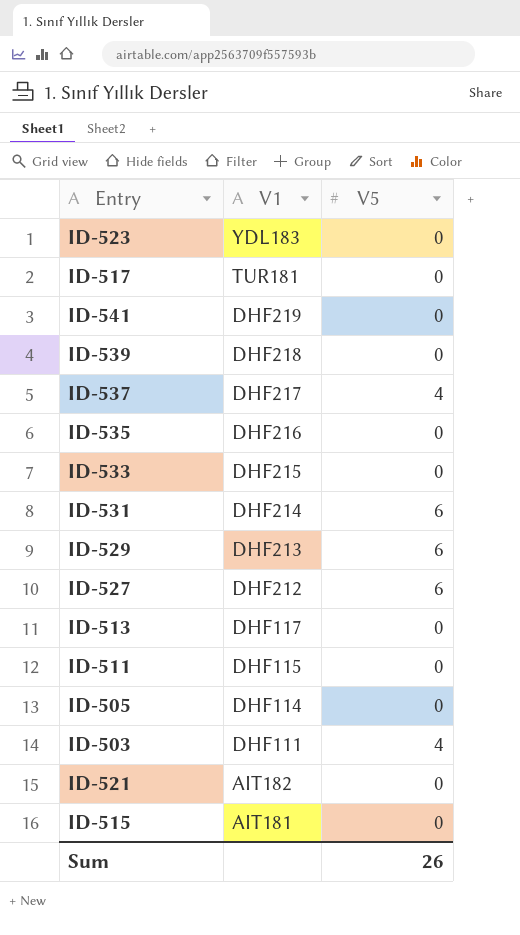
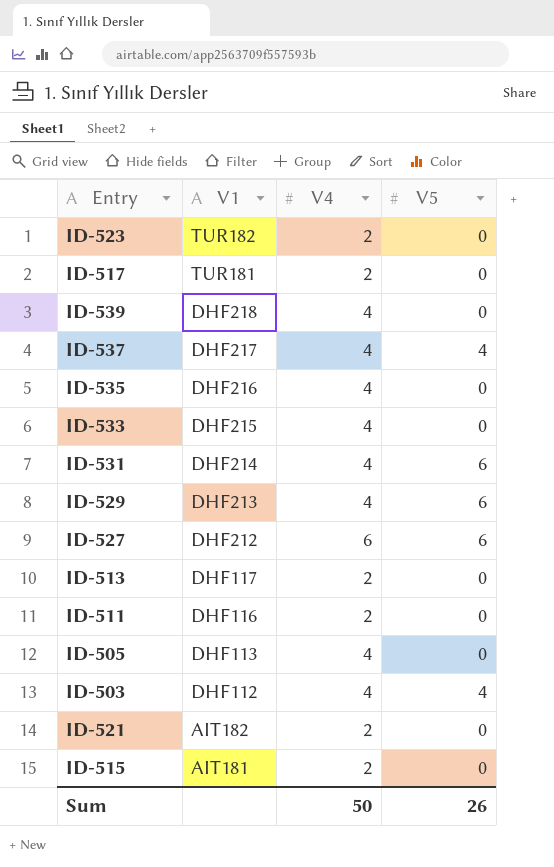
column V4 | position: none -> 3
row ID-541: DHF219 | 0 -> none
ID-523 | V1: YDL183 -> TUR182
ID-511 | V1: DHF115 -> DHF116
ID-505 | V1: DHF114 -> DHF113
ID-503 | V1: DHF111 -> DHF112

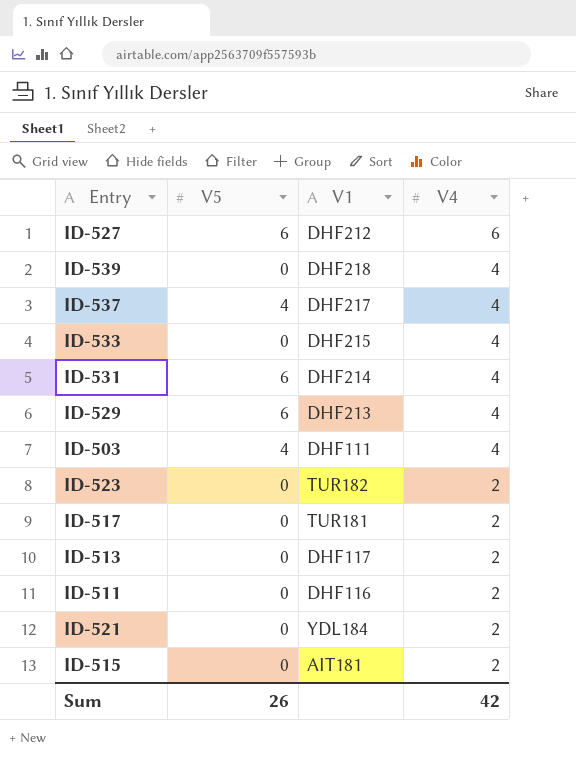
row order: V1 descending -> V4 descending
column V5 | position: 4 -> 2
row ID-535: DHF216 | 4 | 0 -> none
row ID-505: DHF113 | 4 | 0 -> none
ID-503 | V1: DHF112 -> DHF111
ID-521 | V1: AIT182 -> YDL184
Sum | V4: 50 -> 42

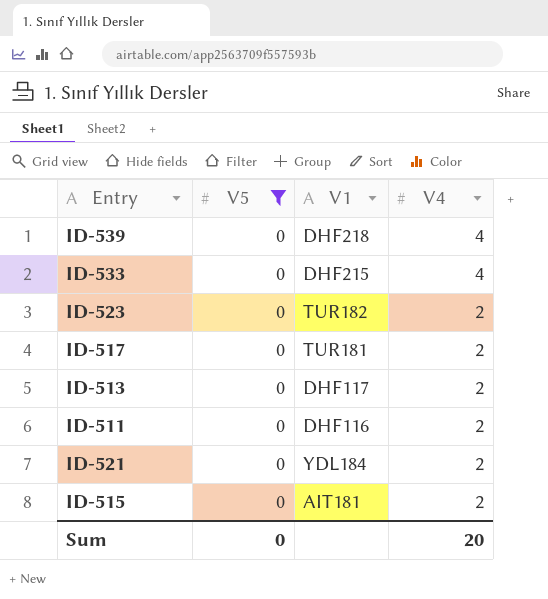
filter: none -> V5 = 0
Sum | V5: 26 -> 0
Sum | V4: 42 -> 20

